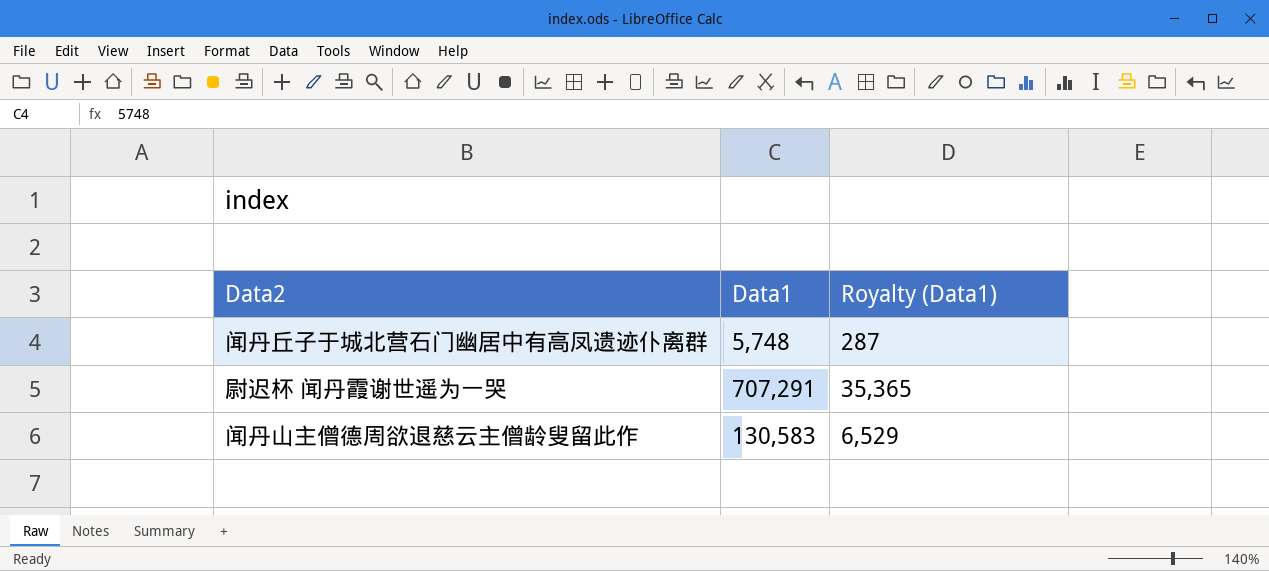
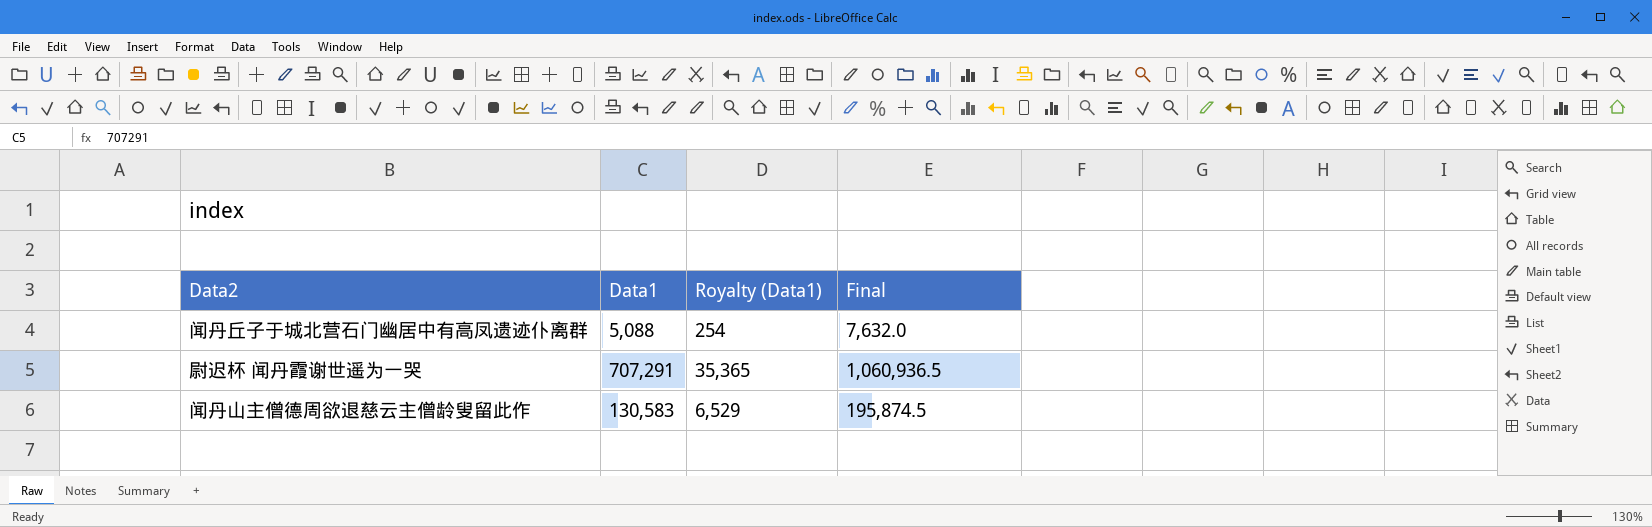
column Final | formula: none -> [Data1] * 1.5
闻丹丘子于城北营石门幽居中有高凤遗迹仆离群 | Data1: 5,748 -> 5,088
闻丹丘子于城北营石门幽居中有高凤遗迹仆离群 | Royalty (Data1): 287 -> 254

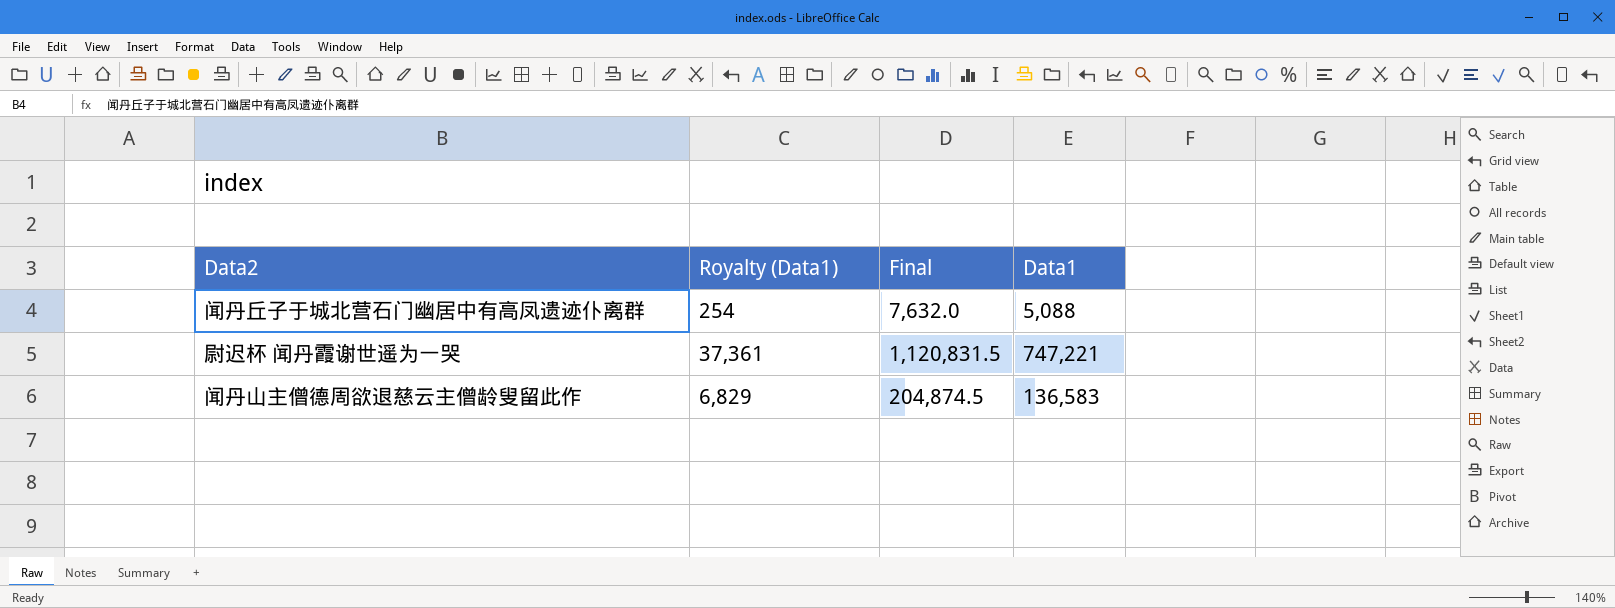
column Data1 | position: 2 -> 4
尉迟杯 闻丹霞谢世遥为一哭 | Royalty (Data1): 35,365 -> 37,361
尉迟杯 闻丹霞谢世遥为一哭 | Final: 1,060,936.5 -> 1,120,831.5
尉迟杯 闻丹霞谢世遥为一哭 | Data1: 707,291 -> 747,221
闻丹山主僧德周欲退慈云主僧龄叟留此作 | Royalty (Data1): 6,529 -> 6,829
闻丹山主僧德周欲退慈云主僧龄叟留此作 | Final: 195,874.5 -> 204,874.5
闻丹山主僧德周欲退慈云主僧龄叟留此作 | Data1: 130,583 -> 136,583

